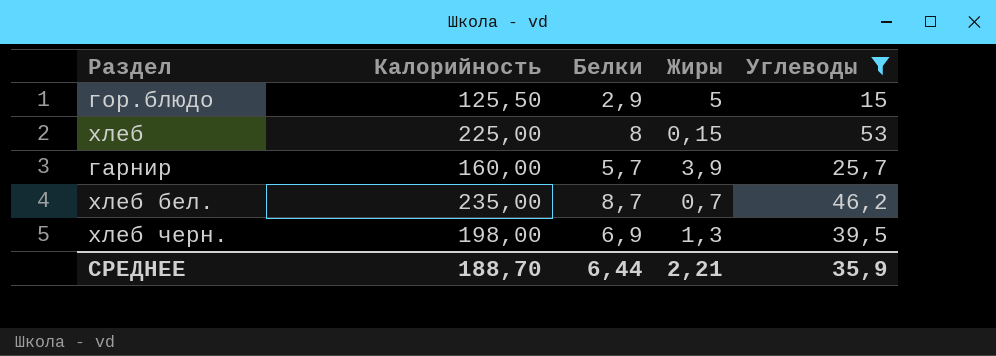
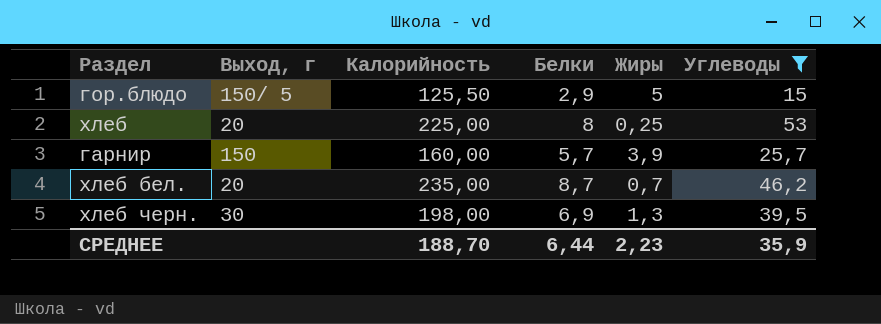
column Выход, г | position: none -> 2
хлеб | Жиры: 0,15 -> 0,25
СРЕДНЕЕ | Жиры: 2,21 -> 2,23

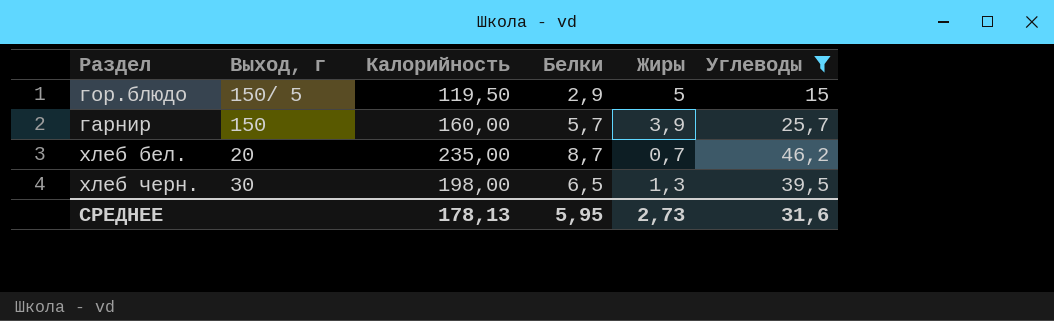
row хлеб: 20 | 225,00 | 8 | 0,25 | 53 -> none
гор.блюдо | Калорийность: 125,50 -> 119,50
хлеб черн. | Белки: 6,9 -> 6,5
СРЕДНЕЕ | Калорийность: 188,70 -> 178,13
СРЕДНЕЕ | Белки: 6,44 -> 5,95
СРЕДНЕЕ | Жиры: 2,23 -> 2,73
СРЕДНЕЕ | Углеводы: 35,9 -> 31,6

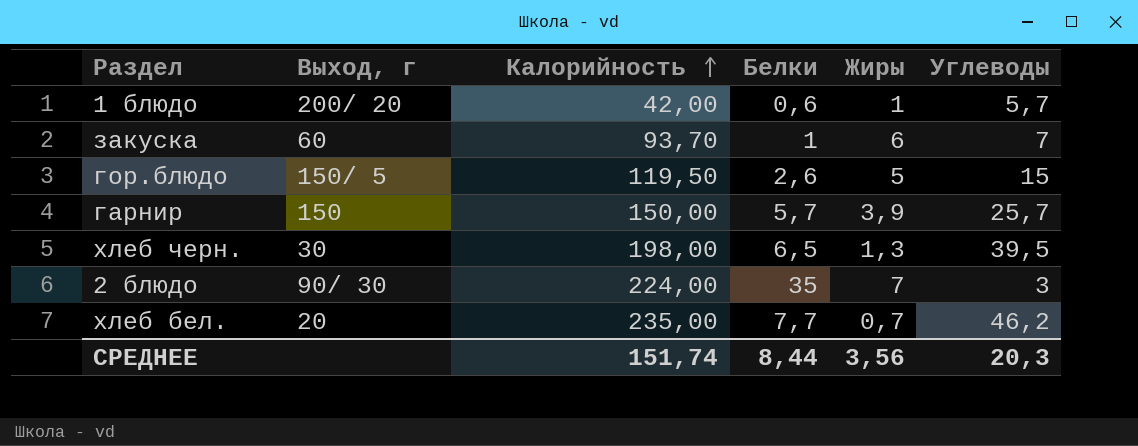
filter: Углеводы >= 15 -> none
row order: none -> Калорийность ascending
гор.блюдо | Белки: 2,9 -> 2,6
гарнир | Калорийность: 160,00 -> 150,00
хлеб бел. | Белки: 8,7 -> 7,7
СРЕДНЕЕ | Калорийность: 178,13 -> 151,74
СРЕДНЕЕ | Белки: 5,95 -> 8,44
СРЕДНЕЕ | Жиры: 2,73 -> 3,56
СРЕДНЕЕ | Углеводы: 31,6 -> 20,3

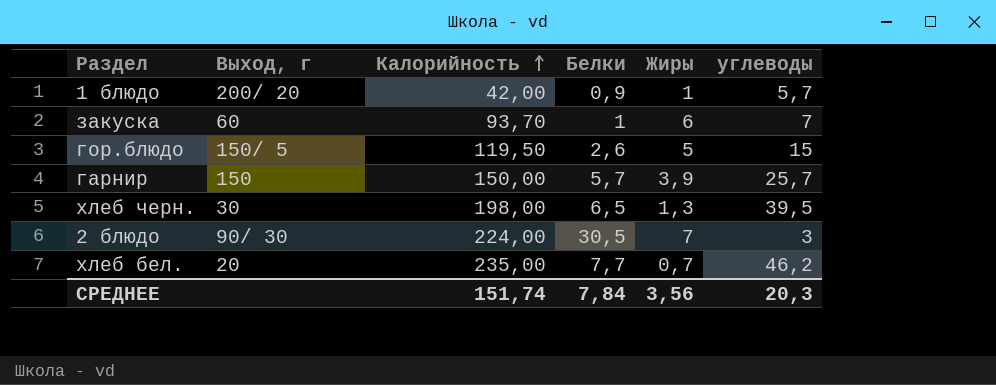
column name: Углеводы -> углеводы
1 блюдо | Белки: 0,6 -> 0,9
2 блюдо | Белки: 35 -> 30,5
СРЕДНЕЕ | Белки: 8,44 -> 7,84

